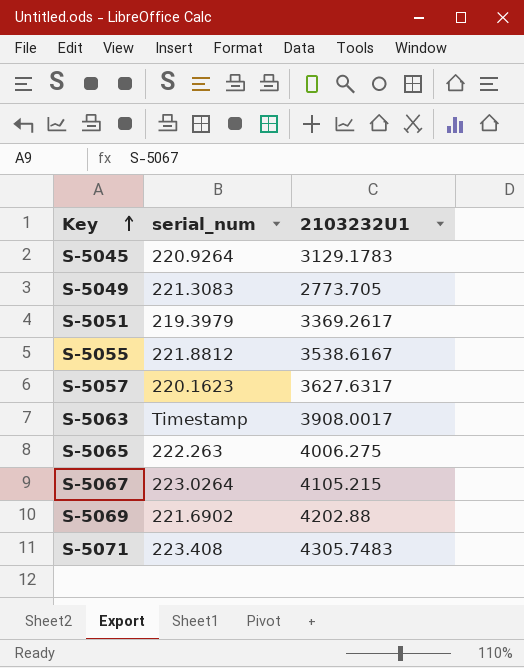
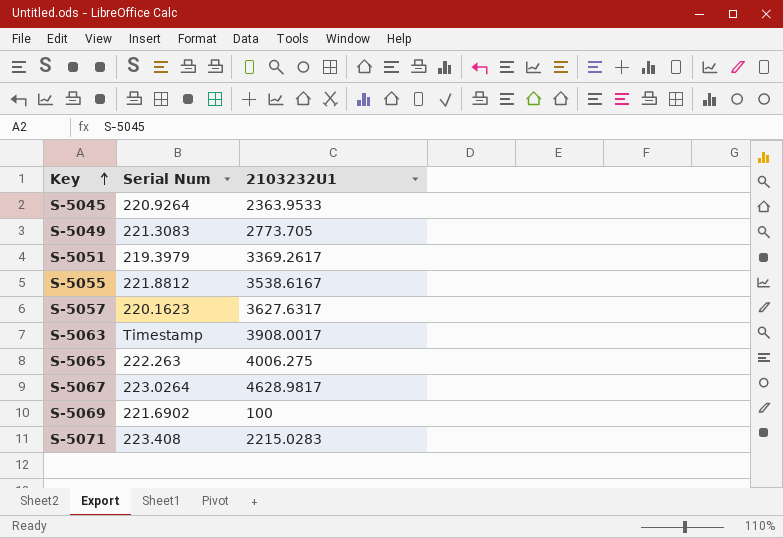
column name: serial_num -> Serial Num
S-5045 | 2103232U1: 3129.1783 -> 2363.9533
S-5067 | 2103232U1: 4105.215 -> 4628.9817
S-5069 | 2103232U1: 4202.88 -> 100
S-5071 | 2103232U1: 4305.7483 -> 2215.0283

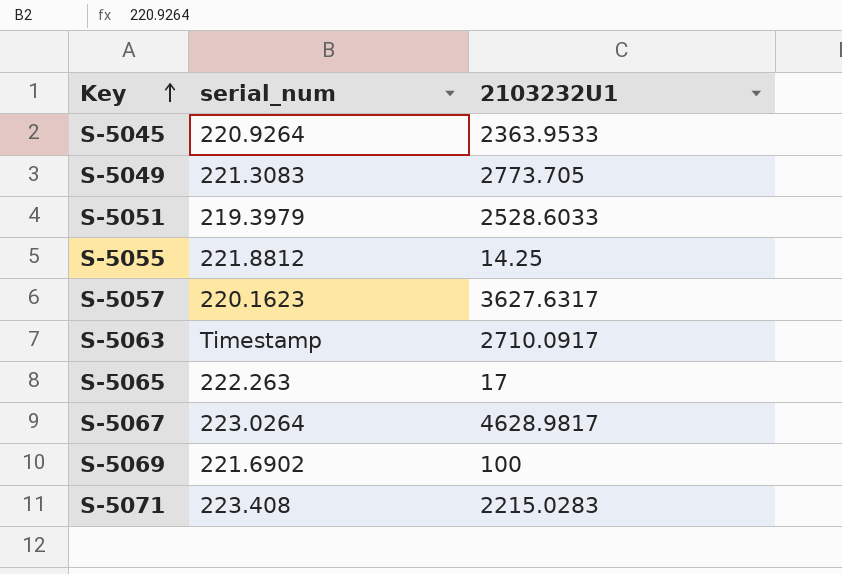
column name: Serial Num -> serial_num
S-5051 | 2103232U1: 3369.2617 -> 2528.6033
S-5055 | 2103232U1: 3538.6167 -> 14.25
S-5063 | 2103232U1: 3908.0017 -> 2710.0917
S-5065 | 2103232U1: 4006.275 -> 17

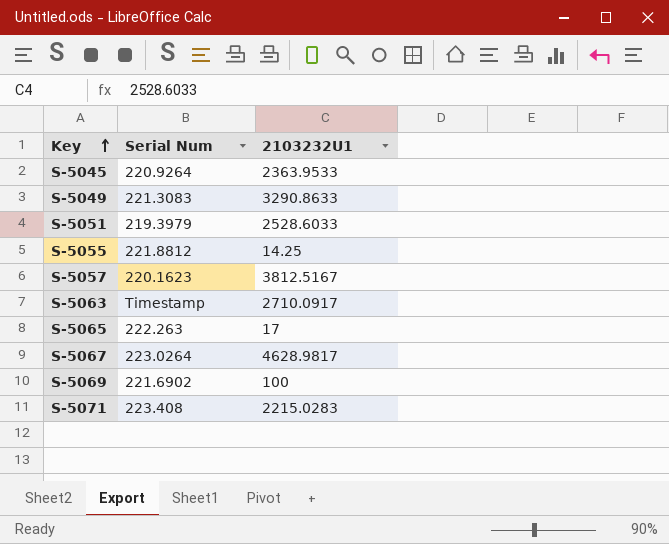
column name: serial_num -> Serial Num
S-5049 | 2103232U1: 2773.705 -> 3290.8633
S-5057 | 2103232U1: 3627.6317 -> 3812.5167

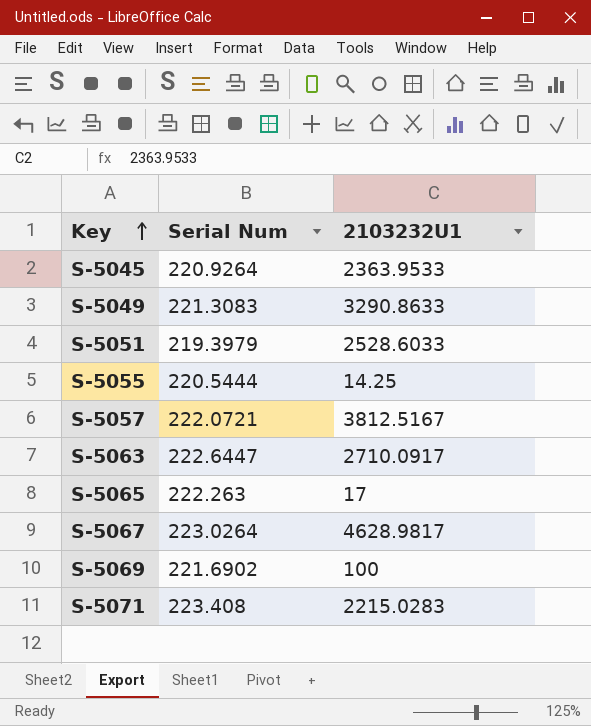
S-5055 | Serial Num: 221.8812 -> 220.5444
S-5057 | Serial Num: 220.1623 -> 222.0721
S-5063 | Serial Num: Timestamp -> 222.6447

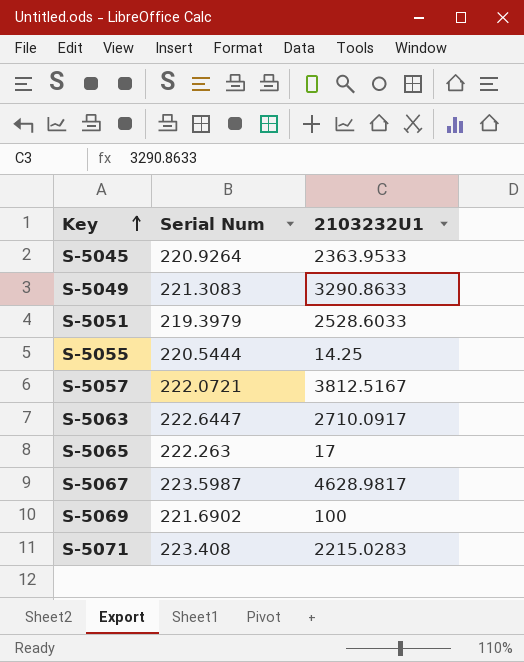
S-5067 | Serial Num: 223.0264 -> 223.5987

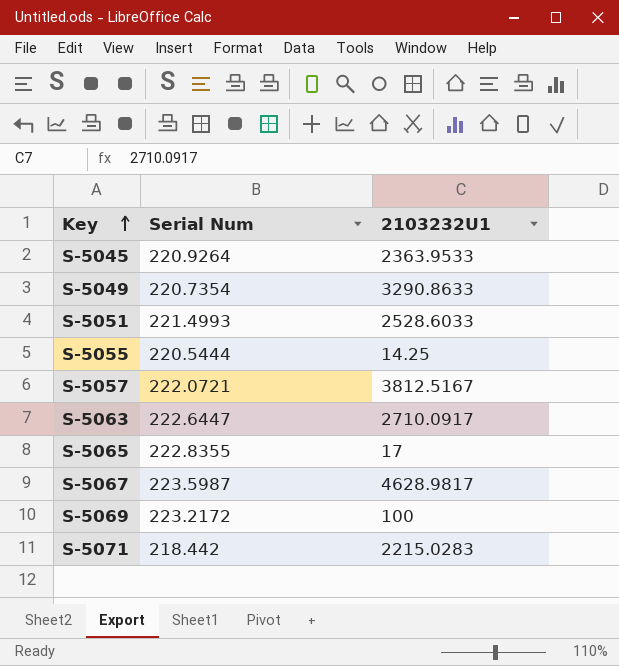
S-5049 | Serial Num: 221.3083 -> 220.7354
S-5051 | Serial Num: 219.3979 -> 221.4993
S-5065 | Serial Num: 222.263 -> 222.8355
S-5069 | Serial Num: 221.6902 -> 223.2172
S-5071 | Serial Num: 223.408 -> 218.442

